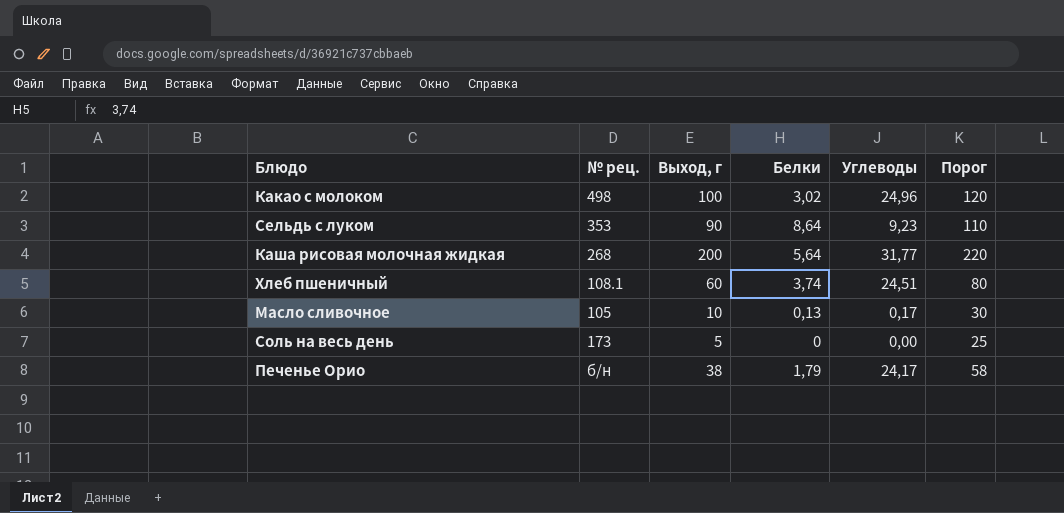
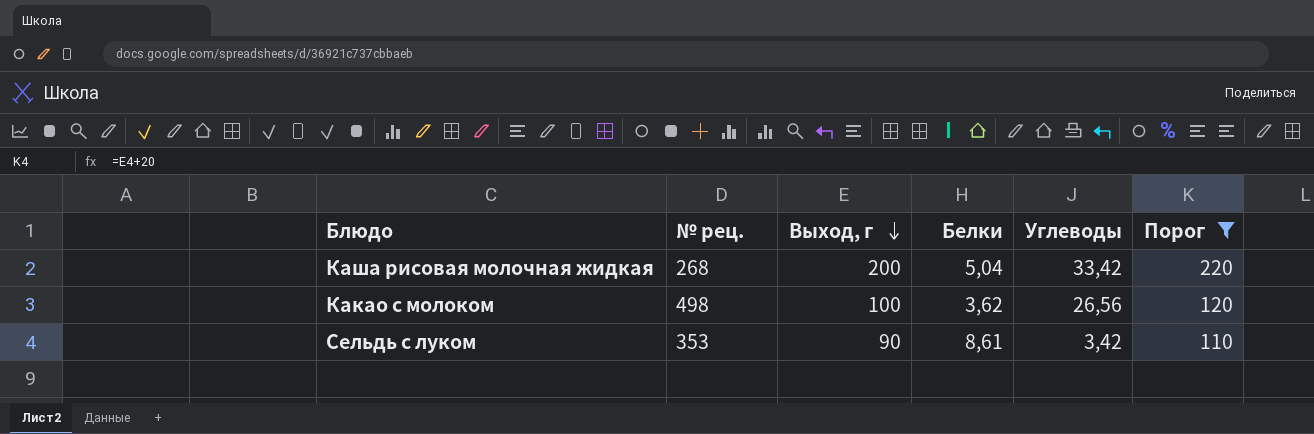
filter: none -> Порог >= 110
row order: none -> Выход, г descending
Каша рисовая молочная жидкая | Белки: 5,64 -> 5,04
Каша рисовая молочная жидкая | Углеводы: 31,77 -> 33,42
Какао с молоком | Белки: 3,02 -> 3,62
Какао с молоком | Углеводы: 24,96 -> 26,56
Сельдь с луком | Белки: 8,64 -> 8,61
Сельдь с луком | Углеводы: 9,23 -> 3,42

